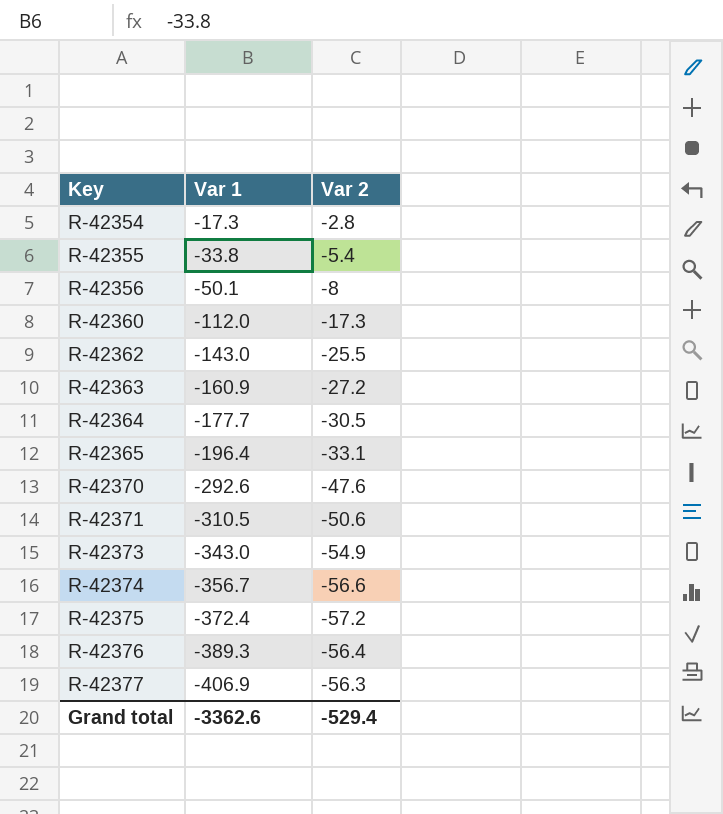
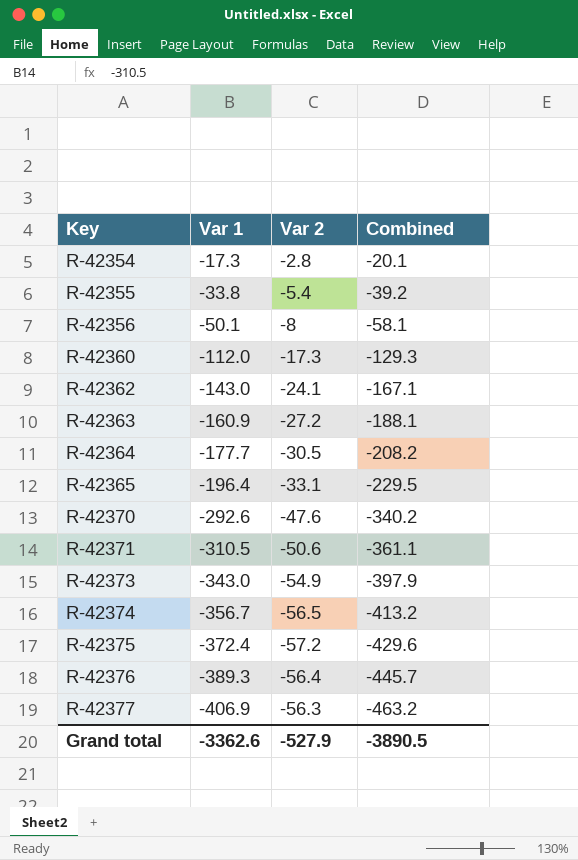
column Combined | formula: none -> [Var 1] + [Var 2]
R-42362 | Var 2: -25.5 -> -24.1
R-42374 | Var 2: -56.6 -> -56.5
Grand total | Var 2: -529.4 -> -527.9

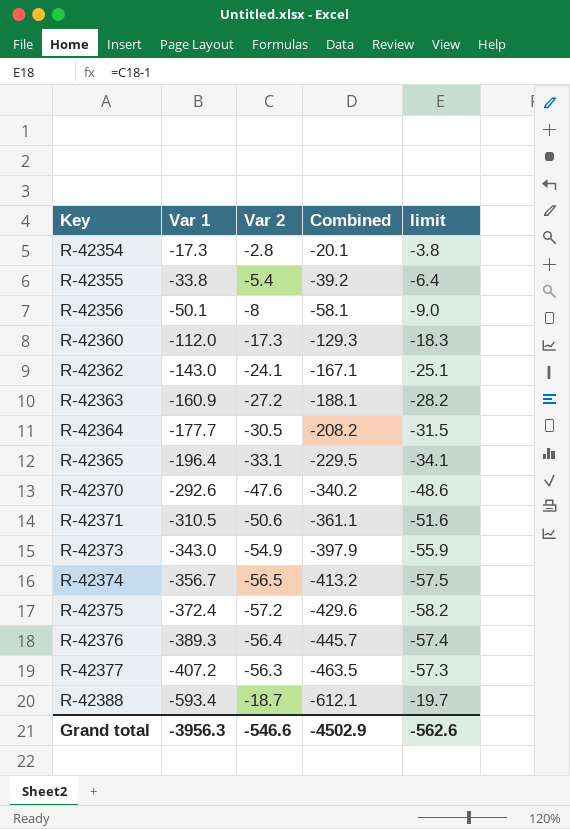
column limit | formula: none -> [Var 2] - 1
R-42377 | Var 1: -406.9 -> -407.2
R-42377 | Combined: -463.2 -> -463.5
row R-42388: none -> -593.4 | -18.7 | -612.1 | -19.7
Grand total | Var 1: -3362.6 -> -3956.3
Grand total | Var 2: -527.9 -> -546.6
Grand total | Combined: -3890.5 -> -4502.9

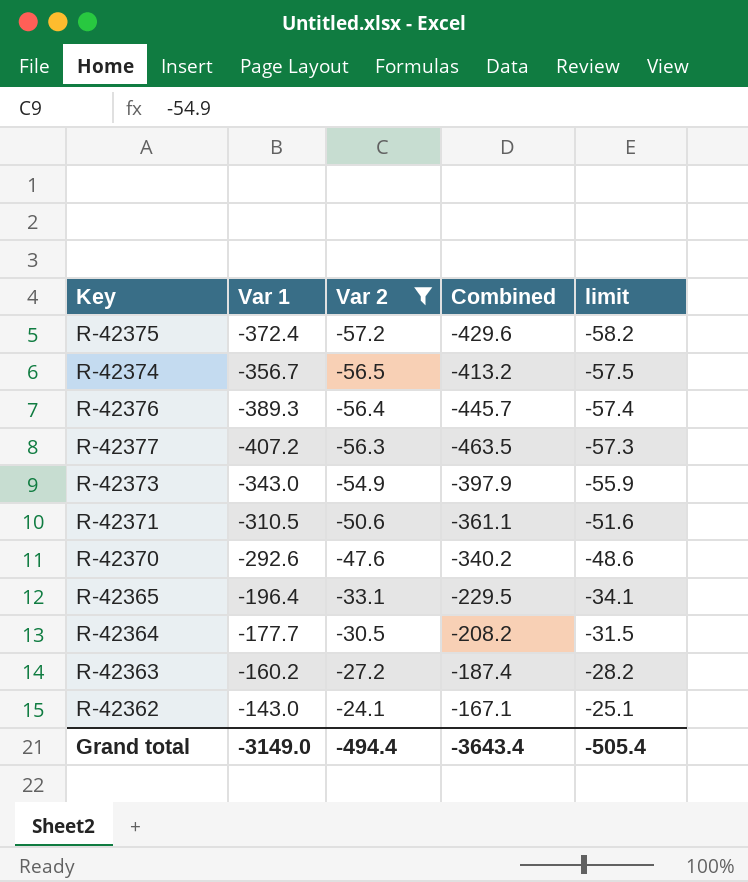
filter: none -> Var 2 <= -24.1
row order: Key ascending -> Var 2 ascending
R-42363 | Var 1: -160.9 -> -160.2
R-42363 | Combined: -188.1 -> -187.4
Grand total | Var 1: -3956.3 -> -3149.0
Grand total | Var 2: -546.6 -> -494.4
Grand total | Combined: -4502.9 -> -3643.4
Grand total | limit: -562.6 -> -505.4

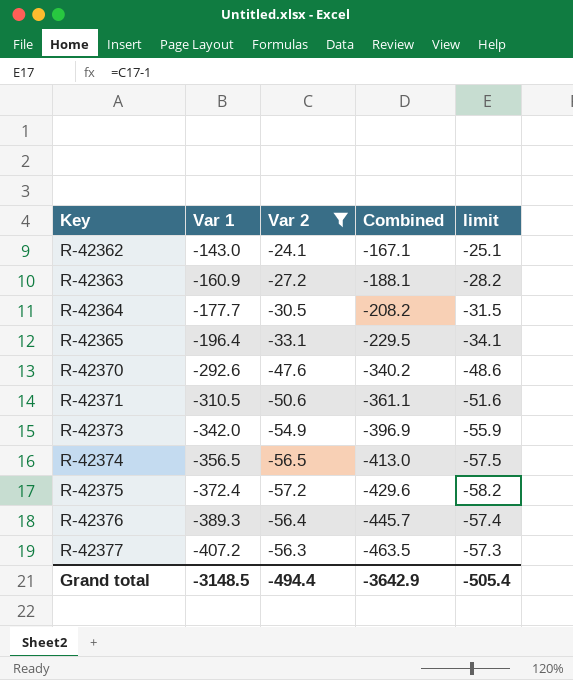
row order: Var 2 ascending -> Key ascending
R-42363 | Var 1: -160.2 -> -160.9
R-42363 | Combined: -187.4 -> -188.1
R-42373 | Var 1: -343.0 -> -342.0
R-42373 | Combined: -397.9 -> -396.9
R-42374 | Var 1: -356.7 -> -356.5
R-42374 | Combined: -413.2 -> -413.0
Grand total | Var 1: -3149.0 -> -3148.5
Grand total | Combined: -3643.4 -> -3642.9

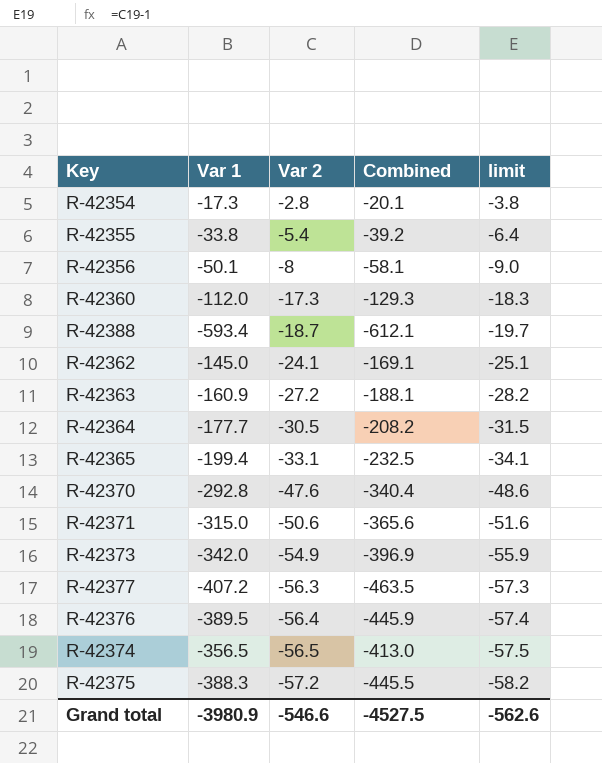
filter: Var 2 <= -24.1 -> none
row order: Key ascending -> Var 2 descending
R-42362 | Var 1: -143.0 -> -145.0
R-42362 | Combined: -167.1 -> -169.1
R-42365 | Var 1: -196.4 -> -199.4
R-42365 | Combined: -229.5 -> -232.5
R-42370 | Var 1: -292.6 -> -292.8
R-42370 | Combined: -340.2 -> -340.4
R-42371 | Var 1: -310.5 -> -315.0
R-42371 | Combined: -361.1 -> -365.6
R-42376 | Var 1: -389.3 -> -389.5
R-42376 | Combined: -445.7 -> -445.9
R-42375 | Var 1: -372.4 -> -388.3
R-42375 | Combined: -429.6 -> -445.5
Grand total | Var 1: -3148.5 -> -3980.9
Grand total | Var 2: -494.4 -> -546.6
Grand total | Combined: -3642.9 -> -4527.5
Grand total | limit: -505.4 -> -562.6

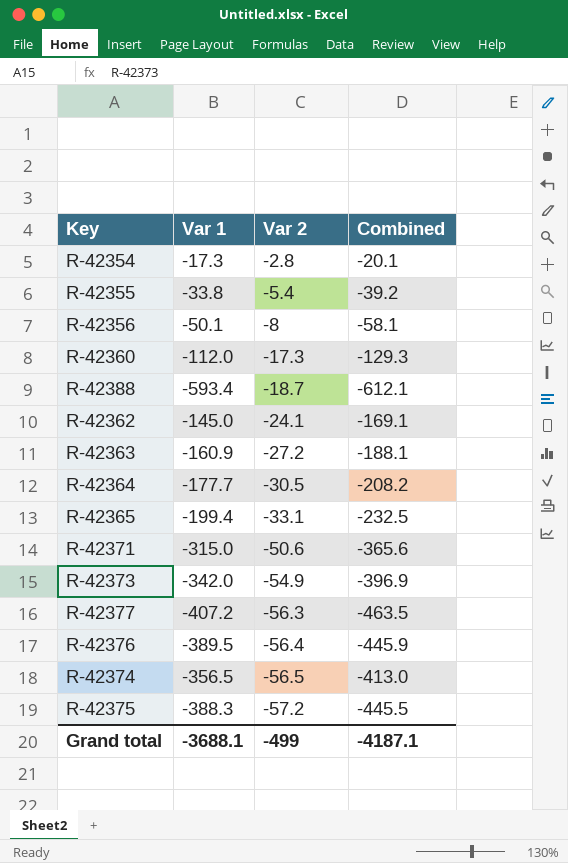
column limit | formula: [Var 2] - 1 -> none
row R-42370: -292.8 | -47.6 | -340.4 | -48.6 -> none
Grand total | Var 1: -3980.9 -> -3688.1
Grand total | Var 2: -546.6 -> -499
Grand total | Combined: -4527.5 -> -4187.1

